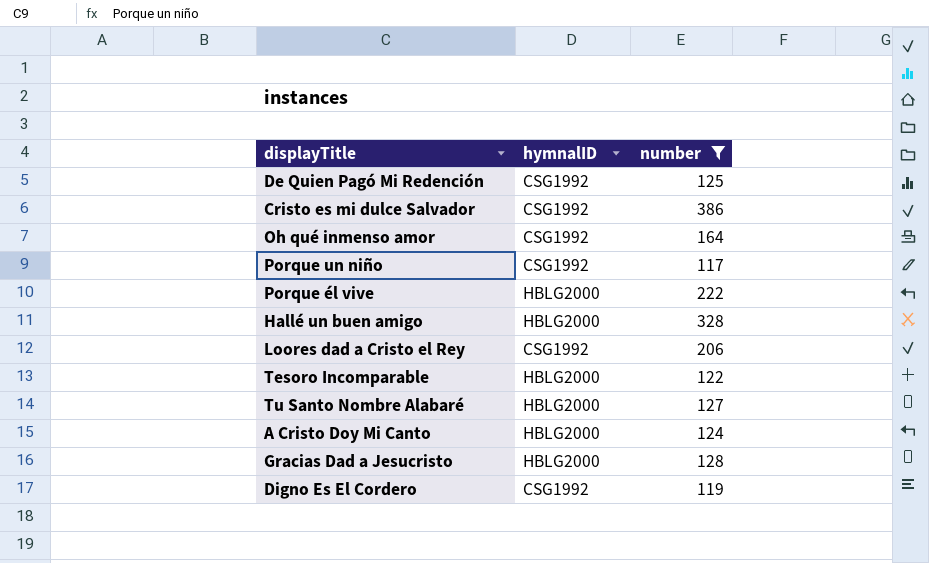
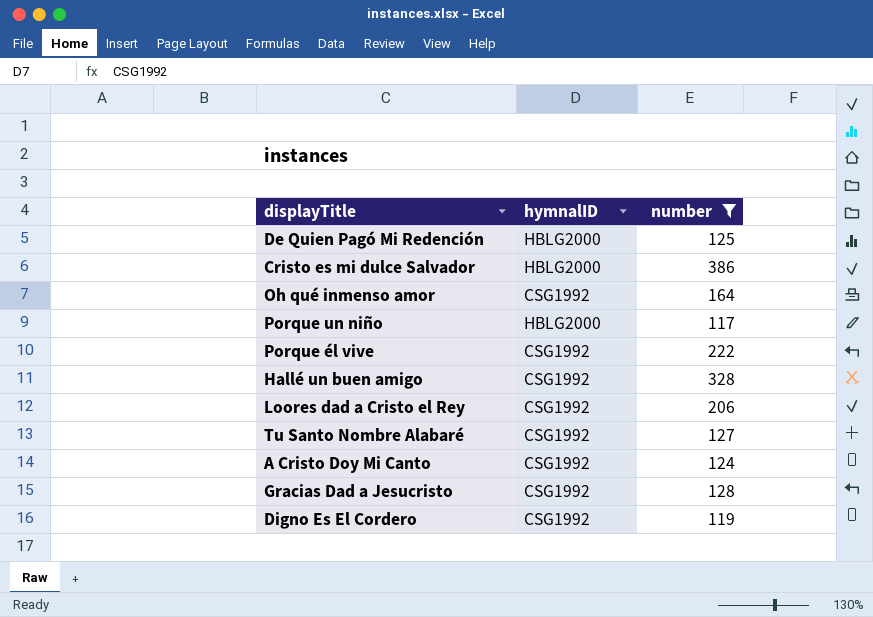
row Tesoro Incomparable: HBLG2000 | 122 -> none
De Quien Pagó Mi Redención | hymnalID: CSG1992 -> HBLG2000
Cristo es mi dulce Salvador | hymnalID: CSG1992 -> HBLG2000
Porque un niño | hymnalID: CSG1992 -> HBLG2000
Porque él vive | hymnalID: HBLG2000 -> CSG1992
Hallé un buen amigo | hymnalID: HBLG2000 -> CSG1992
Tu Santo Nombre Alabaré | hymnalID: HBLG2000 -> CSG1992
A Cristo Doy Mi Canto | hymnalID: HBLG2000 -> CSG1992
Gracias Dad a Jesucristo | hymnalID: HBLG2000 -> CSG1992

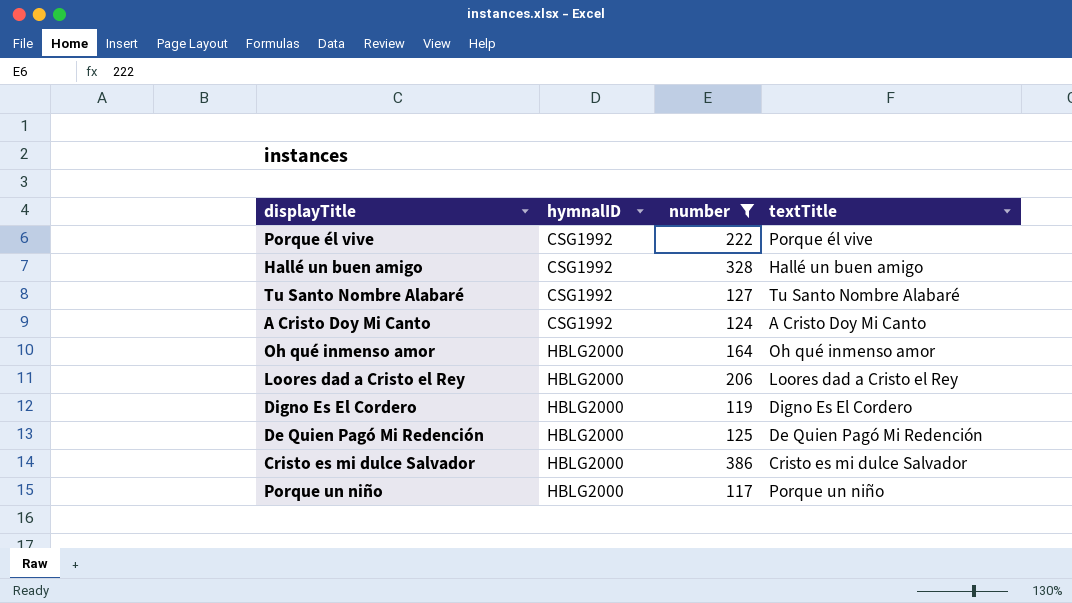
row order: none -> hymnalID ascending
column textTitle | position: none -> 4
row Gracias Dad a Jesucristo: CSG1992 | 128 -> none
Oh qué inmenso amor | hymnalID: CSG1992 -> HBLG2000
Loores dad a Cristo el Rey | hymnalID: CSG1992 -> HBLG2000
Digno Es El Cordero | hymnalID: CSG1992 -> HBLG2000

